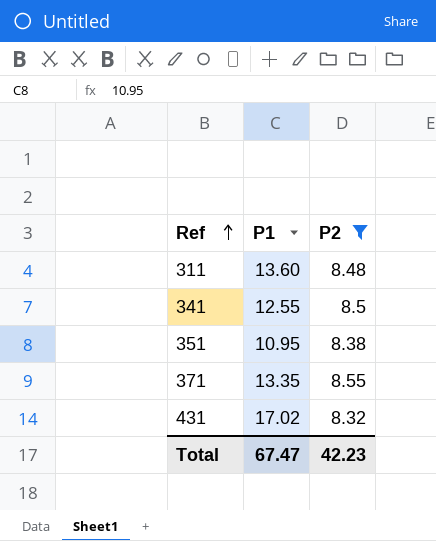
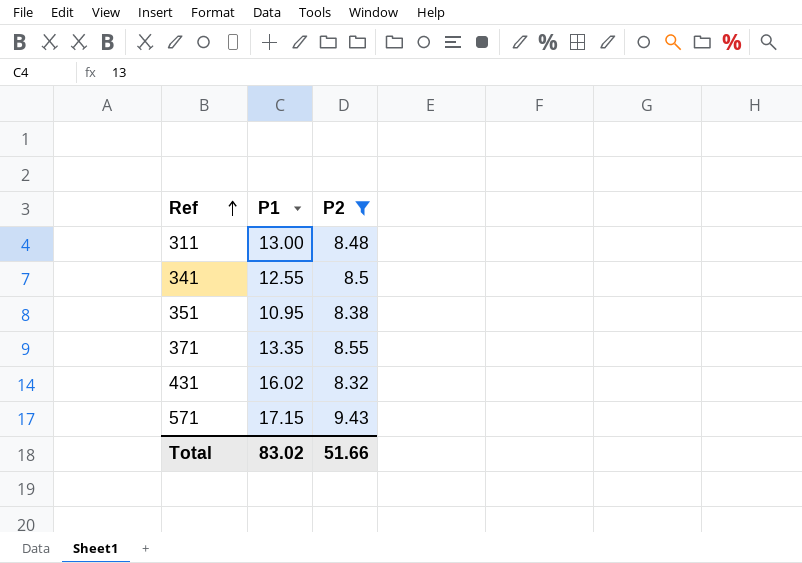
311 | P1: 13.60 -> 13.00
431 | P1: 17.02 -> 16.02
row 571: none -> 17.15 | 9.43
Total | P1: 67.47 -> 83.02
Total | P2: 42.23 -> 51.66

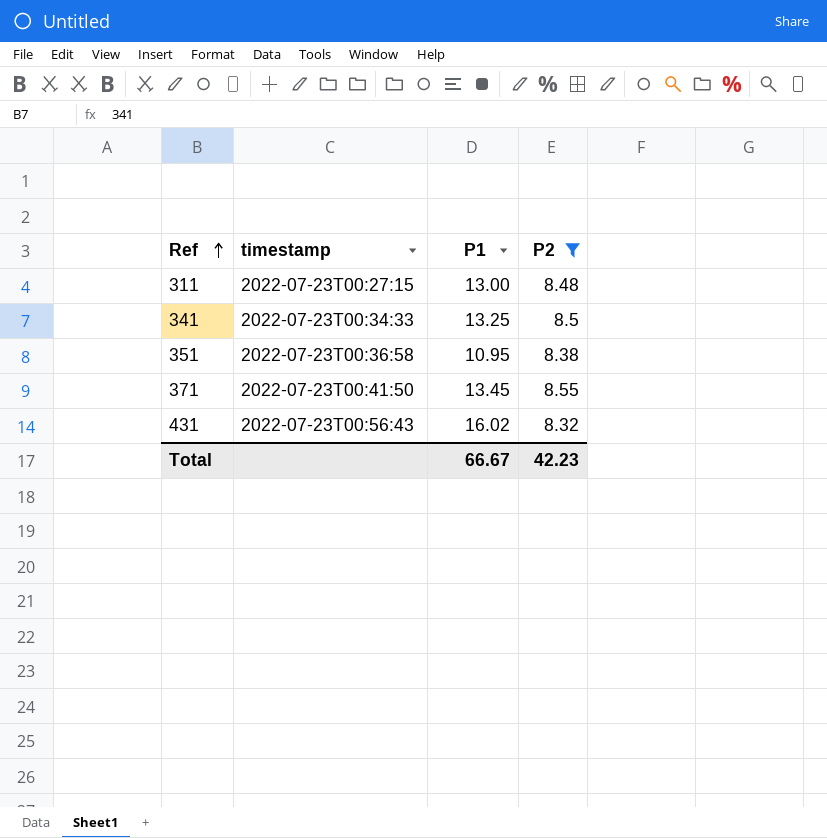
column timestamp | position: none -> 2
row 571: 17.15 | 9.43 -> none
341 | P1: 12.55 -> 13.25
371 | P1: 13.35 -> 13.45
Total | P1: 83.02 -> 66.67
Total | P2: 51.66 -> 42.23

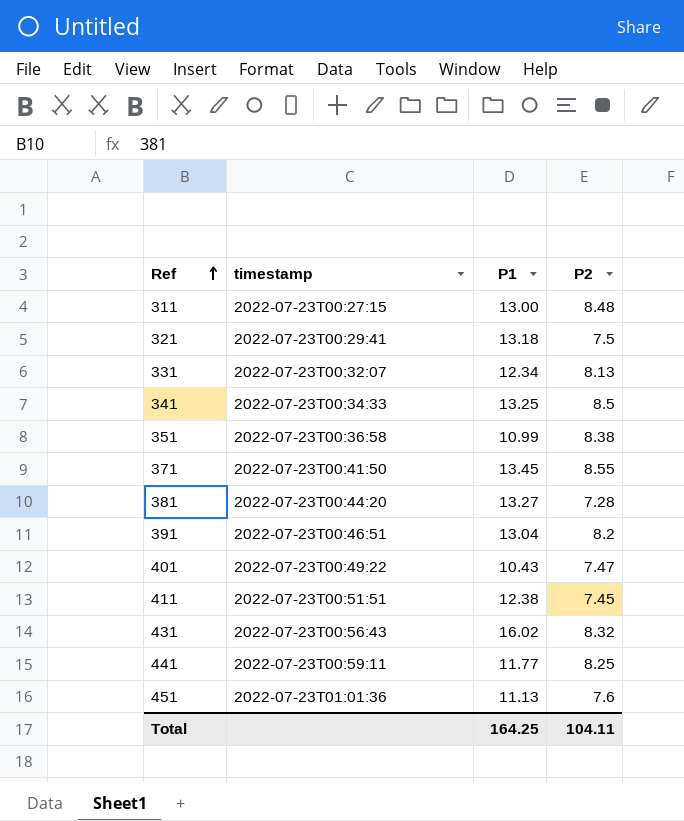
filter: P2 >= 8.32 -> none
351 | P1: 10.95 -> 10.99
Total | P1: 66.67 -> 164.25
Total | P2: 42.23 -> 104.11

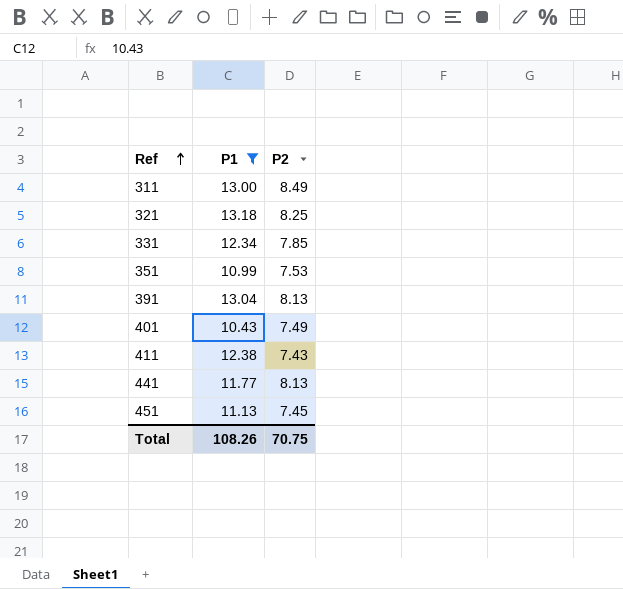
filter: none -> P1 <= 13.18
column timestamp | position: 2 -> none
311 | P2: 8.48 -> 8.49
321 | P2: 7.5 -> 8.25
331 | P2: 8.13 -> 7.85
351 | P2: 8.38 -> 7.53
391 | P2: 8.2 -> 8.13
401 | P2: 7.47 -> 7.49
411 | P2: 7.45 -> 7.43
441 | P2: 8.25 -> 8.13
451 | P2: 7.6 -> 7.45
Total | P1: 164.25 -> 108.26
Total | P2: 104.11 -> 70.75

